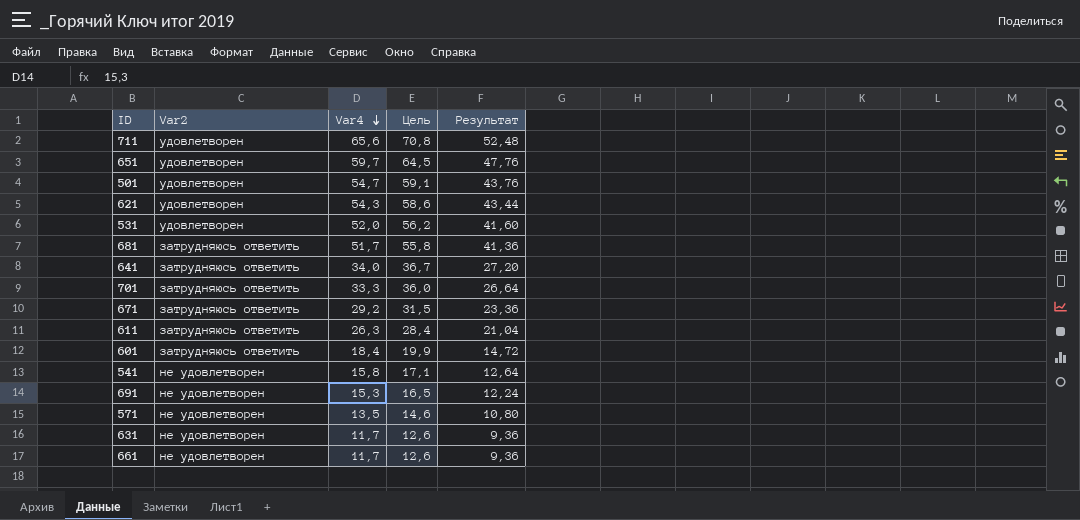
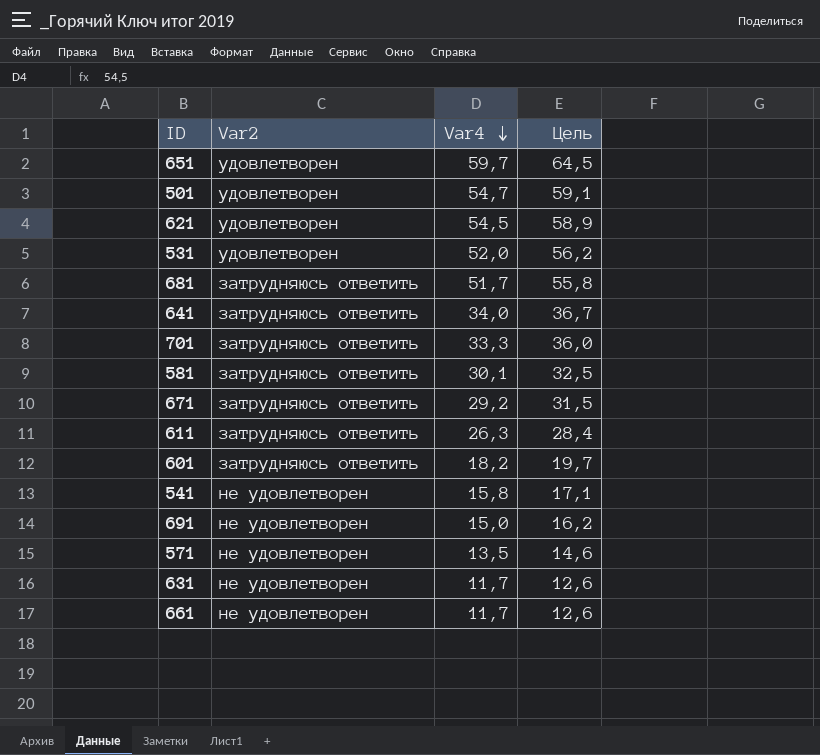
column Результат | formula: [Var4] * 0,8 -> none
row 711: удовлетворен | 65,6 | 70,8 | 52,48 -> none
621 | Var4: 54,3 -> 54,5
621 | Цель: 58,6 -> 58,9
row 581: none -> затрудняюсь ответить | 30,1 | 32,5
601 | Var4: 18,4 -> 18,2
601 | Цель: 19,9 -> 19,7
691 | Var4: 15,3 -> 15,0
691 | Цель: 16,5 -> 16,2

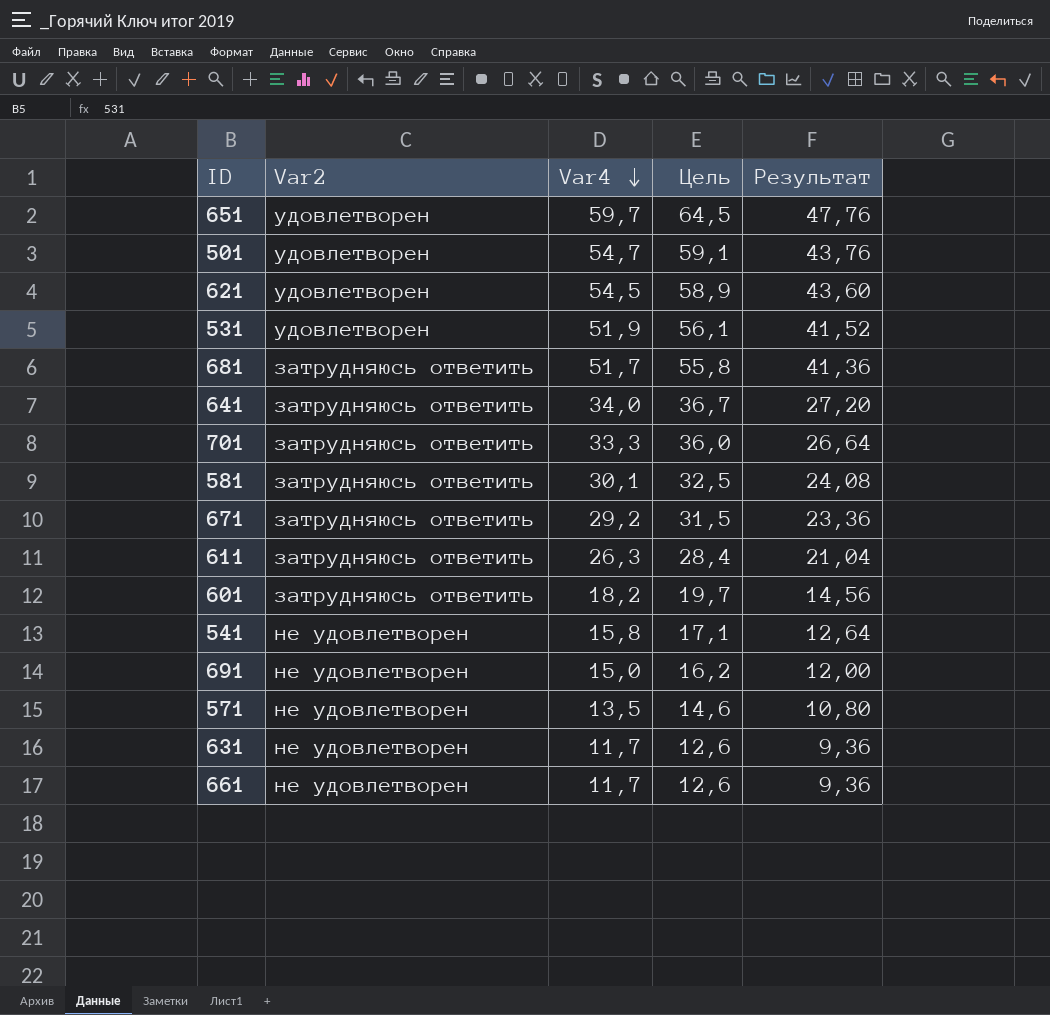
column Результат | formula: none -> [Var4] * 0,8
531 | Var4: 52,0 -> 51,9
531 | Цель: 56,2 -> 56,1

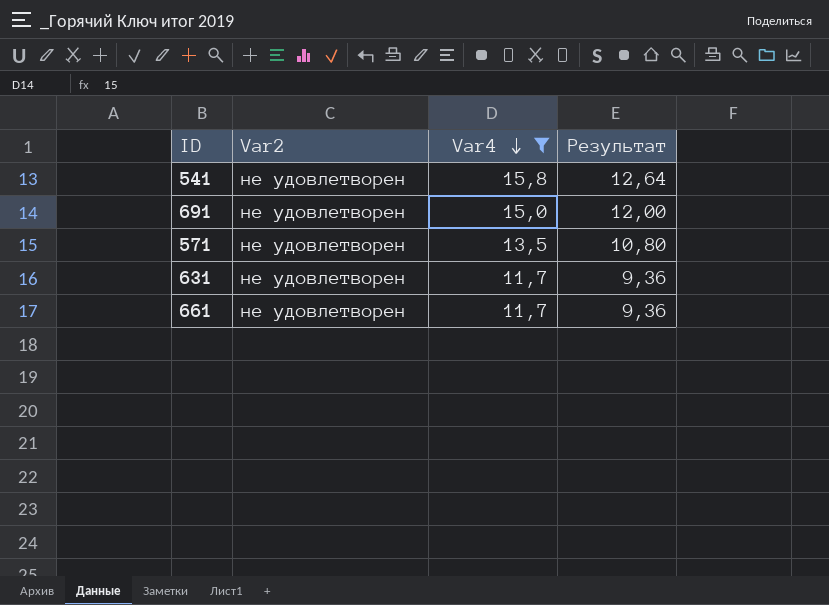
filter: none -> Var4 <= 15,8
column Цель | formula: [Var4] * 1,08 -> none

